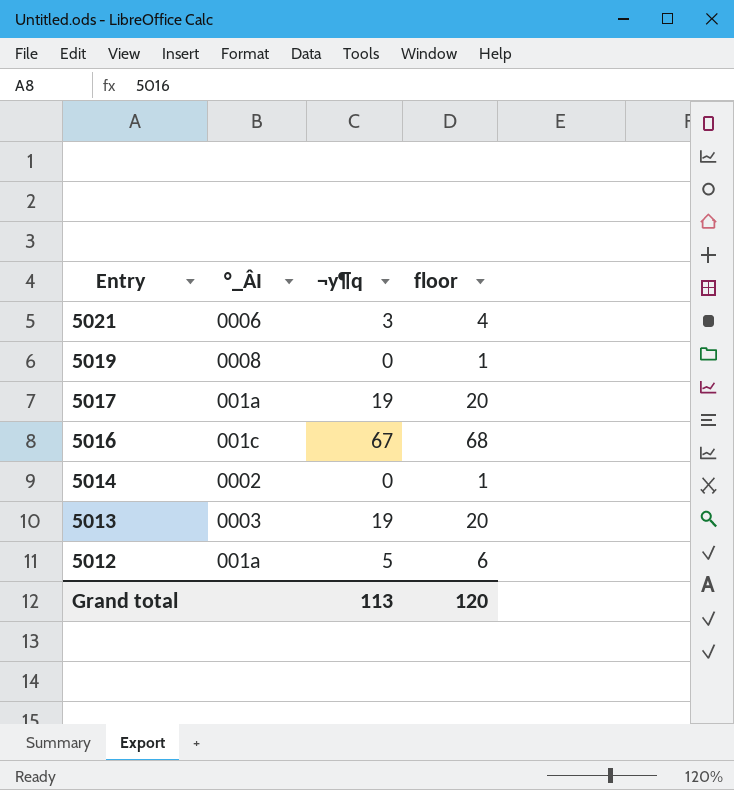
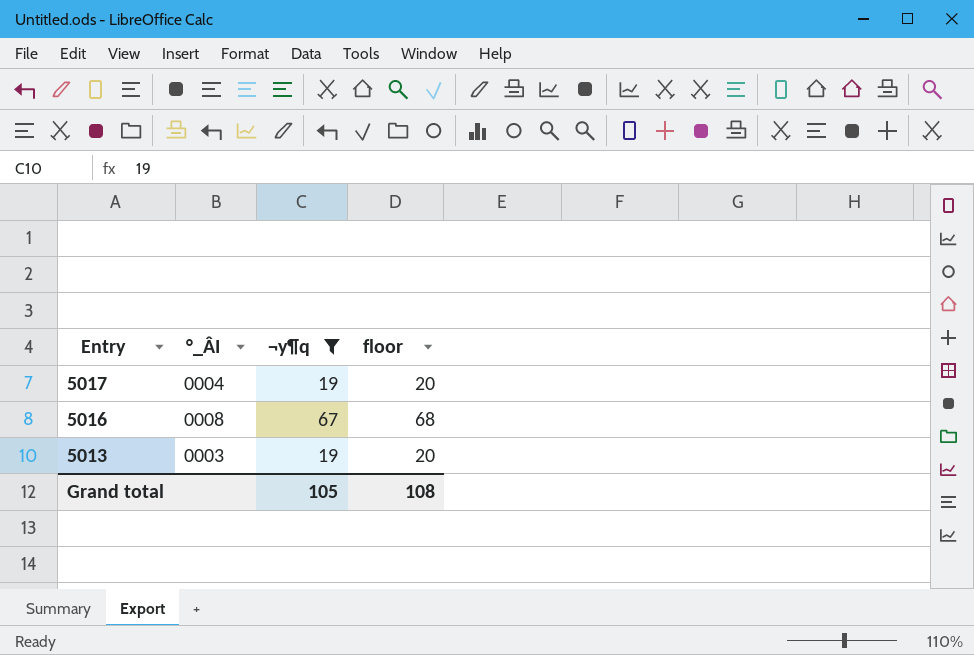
filter: none -> ¬y¶q >= 19
5017 | °_ÂI: 001a -> 0004
5016 | °_ÂI: 001c -> 0008
Grand total | ¬y¶q: 113 -> 105
Grand total | floor: 120 -> 108

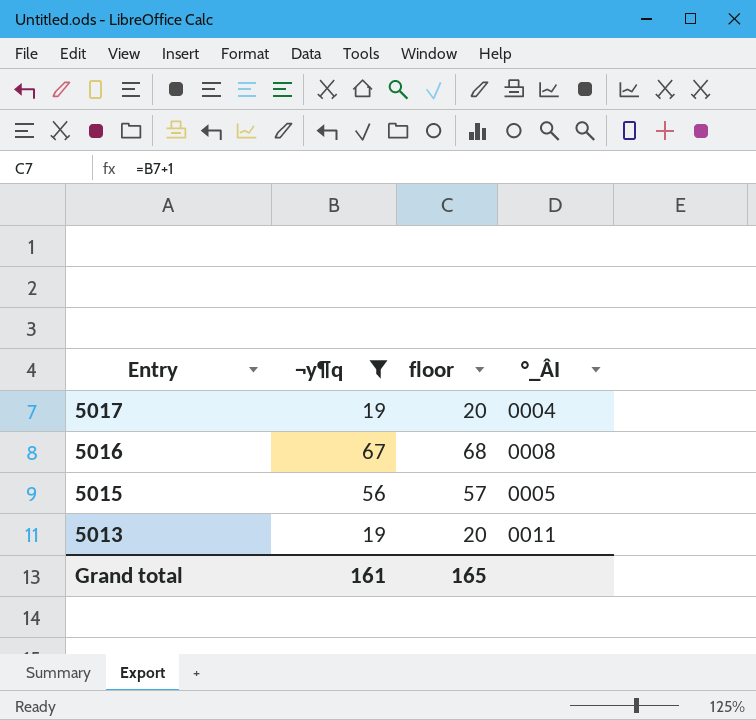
column °_ÂI | position: 2 -> 4
row 5015: none -> 56 | 57 | 0005
5013 | °_ÂI: 0003 -> 0011
Grand total | ¬y¶q: 105 -> 161
Grand total | floor: 108 -> 165

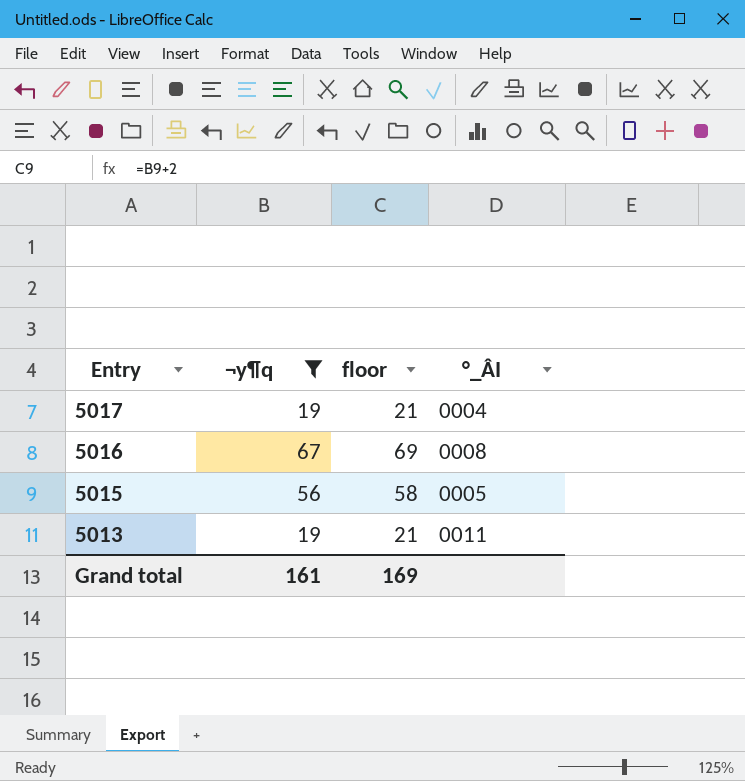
column floor | formula: [¬y¶q] + 1 -> [¬y¶q] + 2
Grand total | floor: 165 -> 169

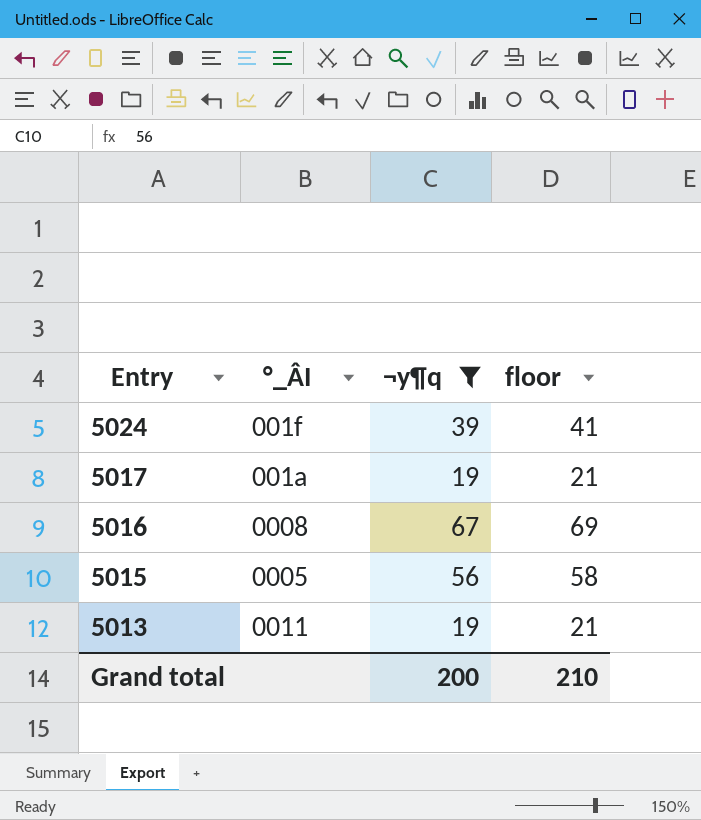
column °_ÂI | position: 4 -> 2
row 5024: none -> 001f | 39 | 41
5017 | °_ÂI: 0004 -> 001a
Grand total | ¬y¶q: 161 -> 200
Grand total | floor: 169 -> 210

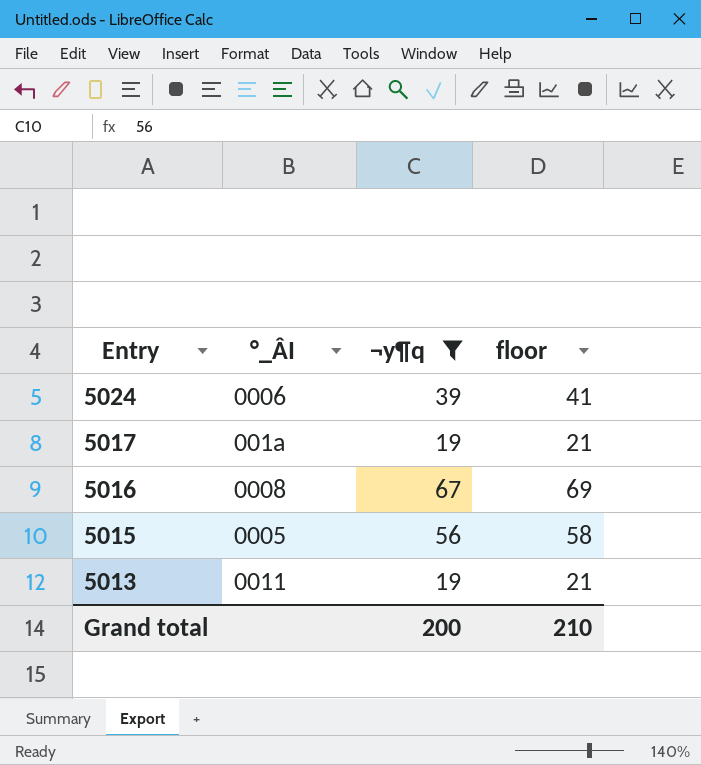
5024 | °_ÂI: 001f -> 0006

